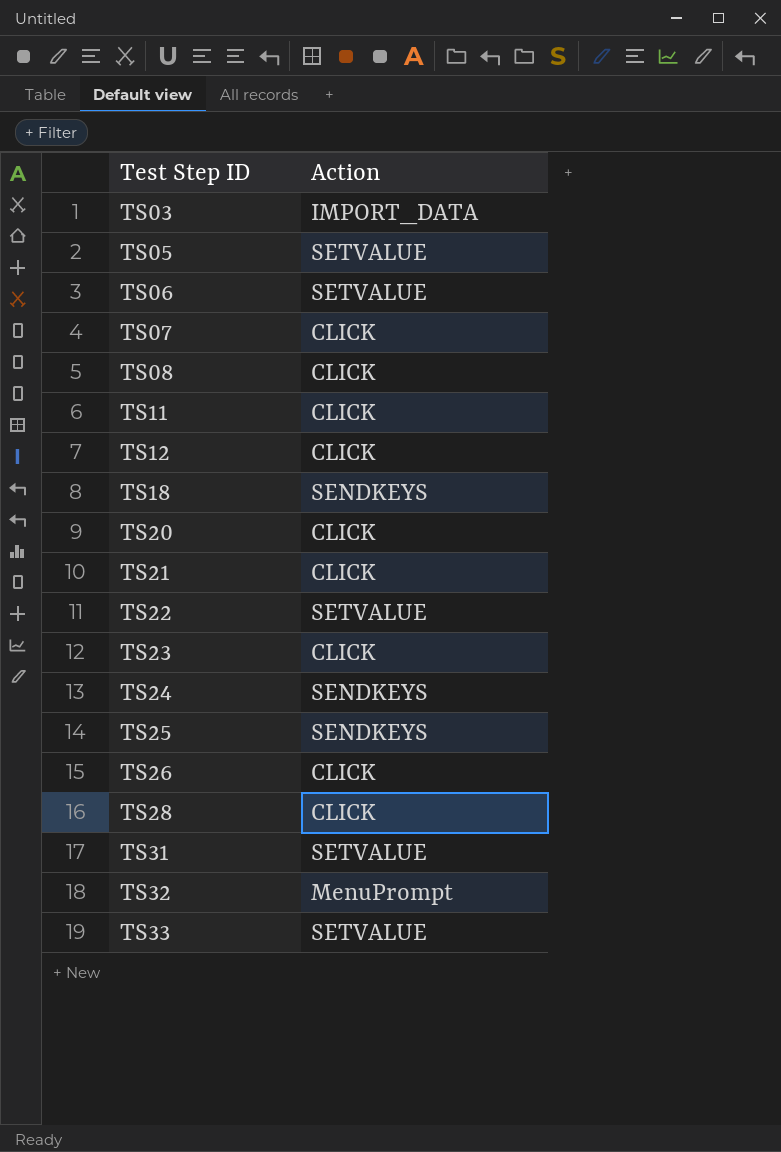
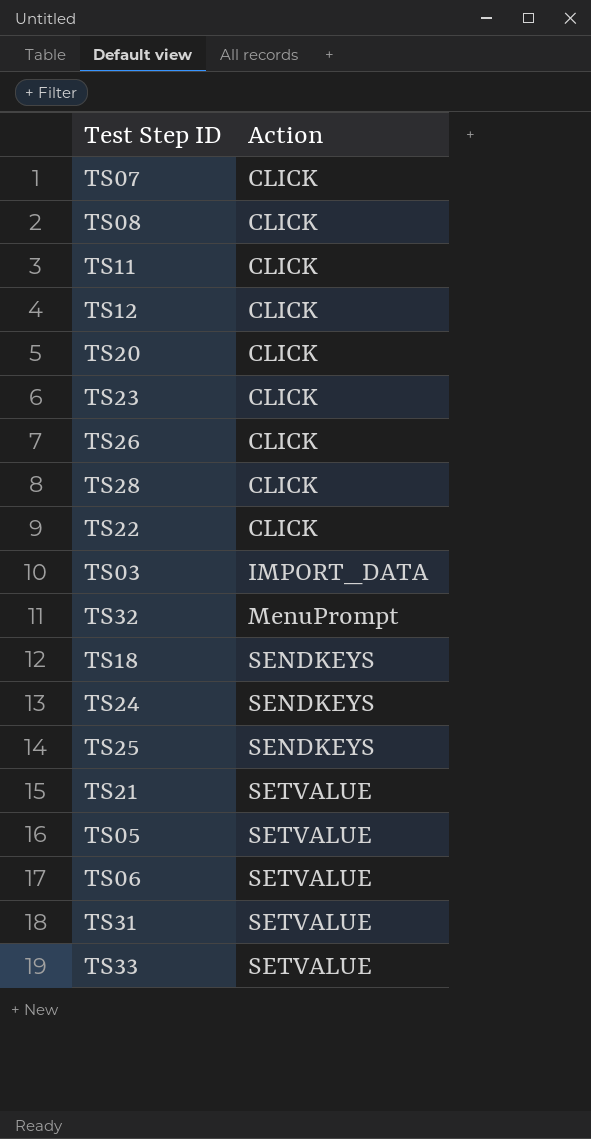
row order: Test Step ID ascending -> Action ascending
TS22 | Action: SETVALUE -> CLICK
TS21 | Action: CLICK -> SETVALUE

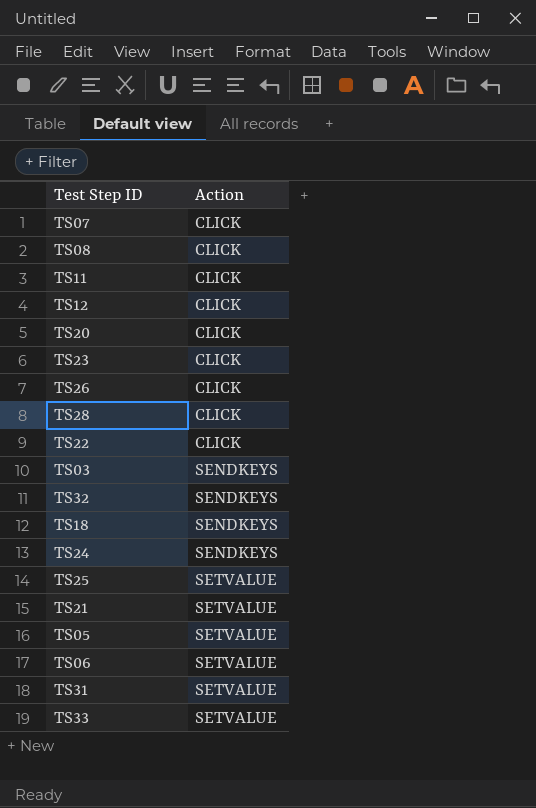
TS03 | Action: IMPORT_DATA -> SENDKEYS
TS32 | Action: MenuPrompt -> SENDKEYS
TS25 | Action: SENDKEYS -> SETVALUE

